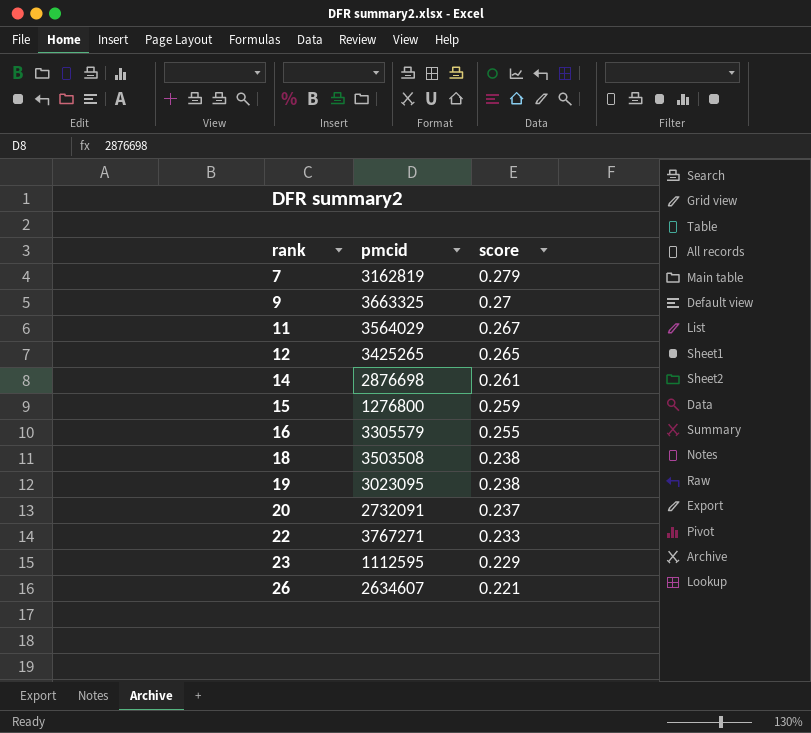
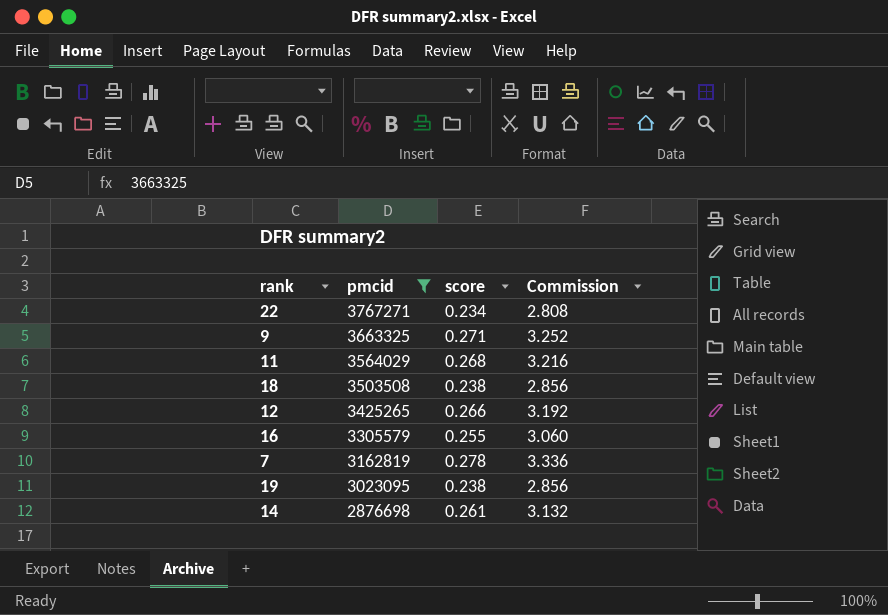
filter: none -> pmcid >= 2876698
row order: rank ascending -> pmcid descending
column Commission | formula: none -> [score] * 12
22 | score: 0.233 -> 0.234
9 | score: 0.27 -> 0.271
11 | score: 0.267 -> 0.268
12 | score: 0.265 -> 0.266
7 | score: 0.279 -> 0.278

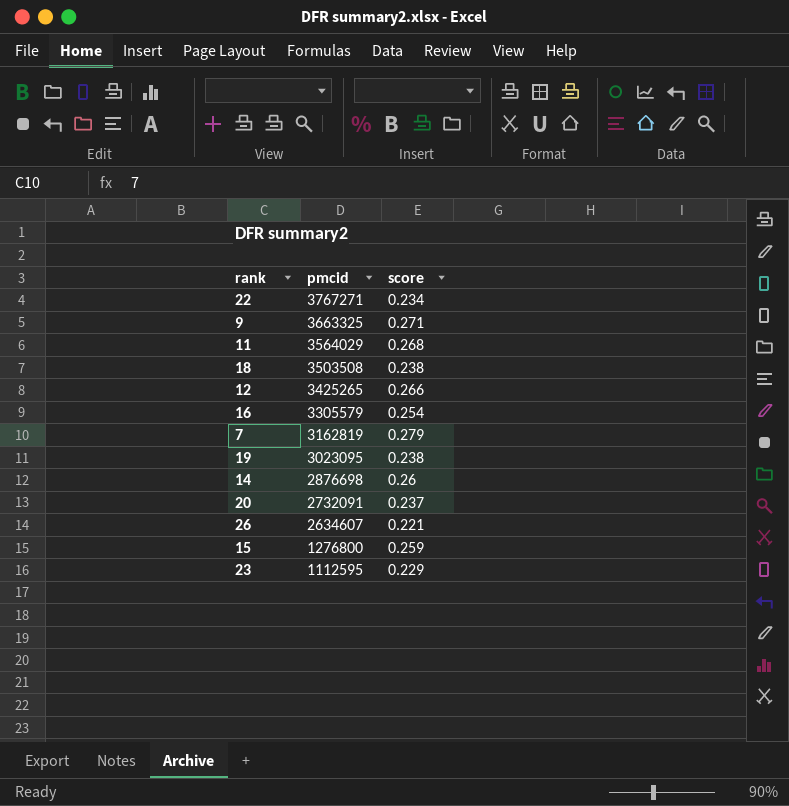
filter: pmcid >= 2876698 -> none
column Commission | formula: [score] * 12 -> none
16 | score: 0.255 -> 0.254
7 | score: 0.278 -> 0.279
14 | score: 0.261 -> 0.26

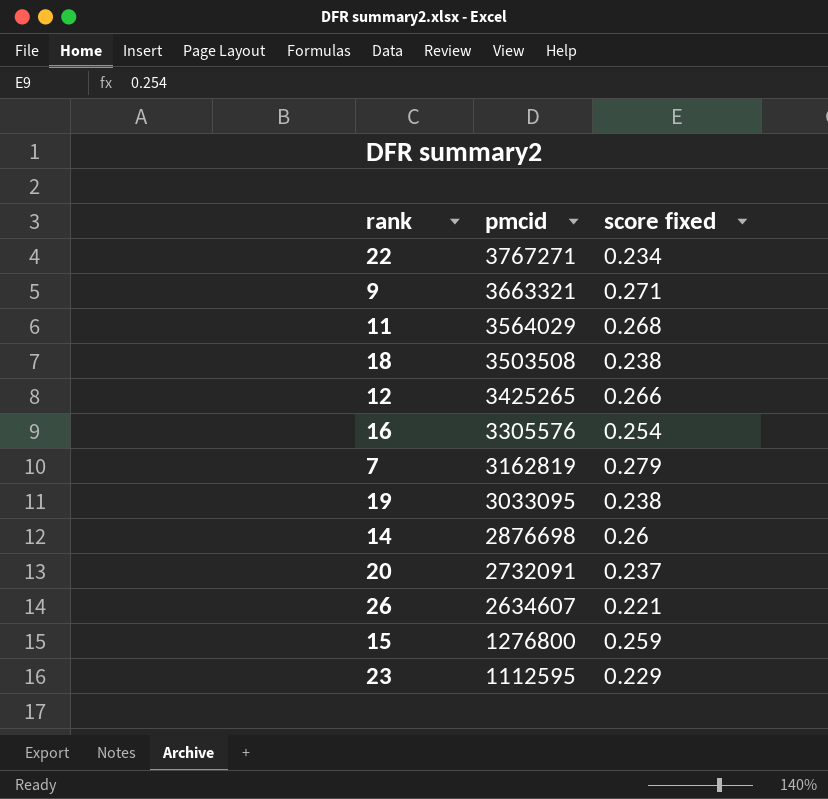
column name: score -> score fixed
9 | pmcid: 3663325 -> 3663321
16 | pmcid: 3305579 -> 3305576
19 | pmcid: 3023095 -> 3033095

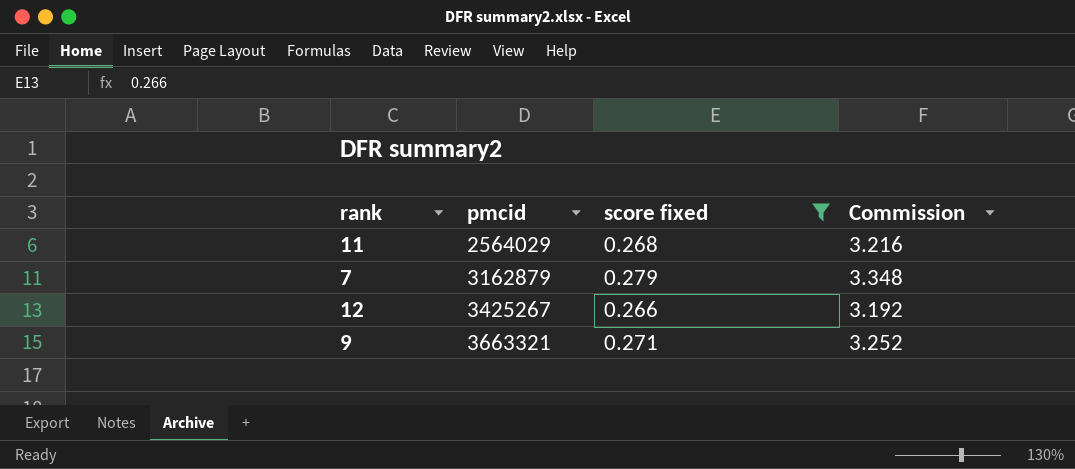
filter: none -> score fixed >= 0.266
row order: pmcid descending -> pmcid ascending
column Commission | formula: none -> [score fixed] * 12
11 | pmcid: 3564029 -> 2564029
7 | pmcid: 3162819 -> 3162879
12 | pmcid: 3425265 -> 3425267

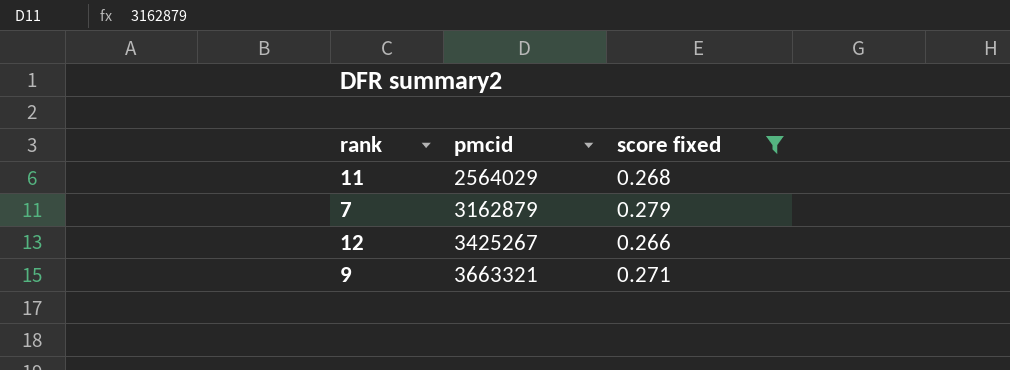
column Commission | formula: [score fixed] * 12 -> none

